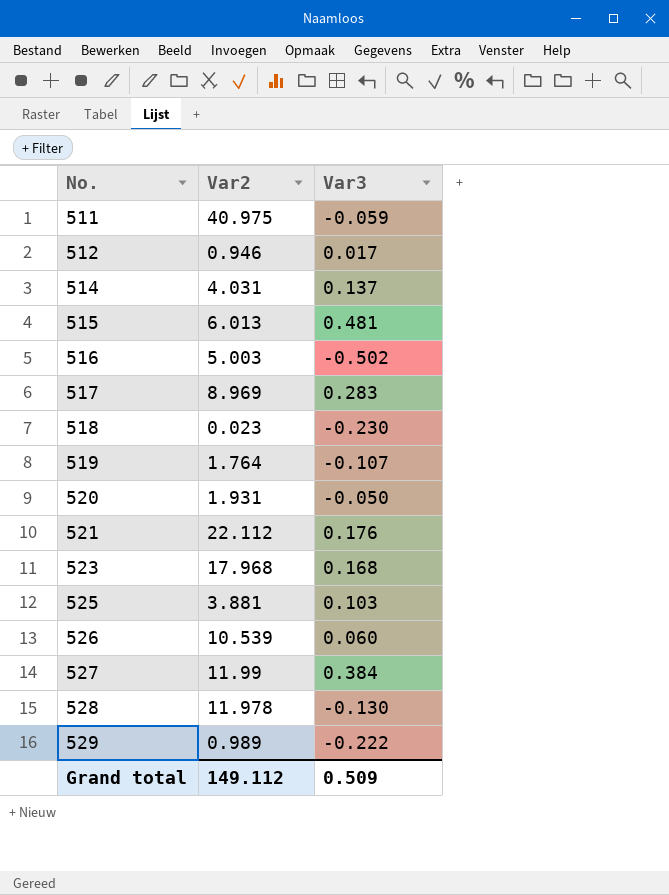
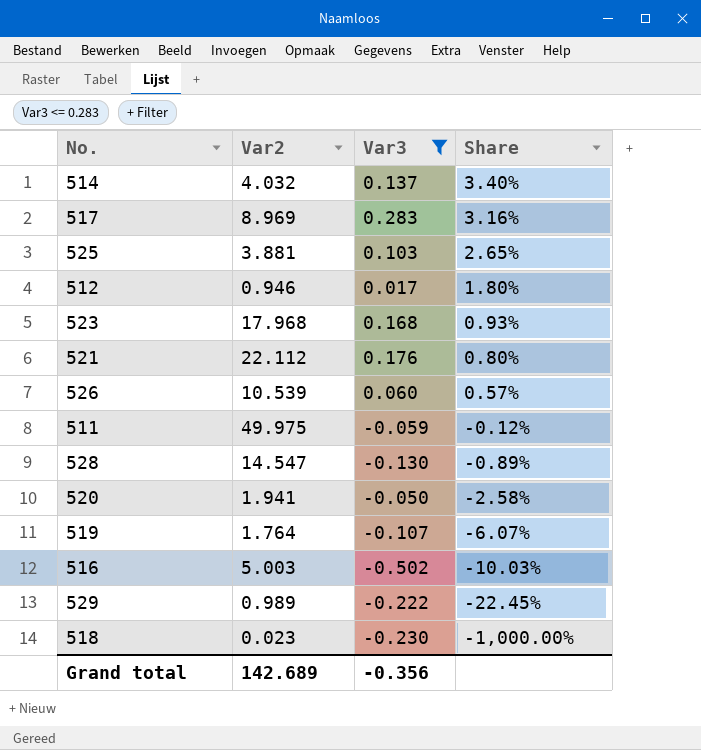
filter: none -> Var3 <= 0.283
row order: No. ascending -> Share descending
column Share | formula: none -> [Var3] / [Var2]
514 | Var2: 4.031 -> 4.032
511 | Var2: 40.975 -> 49.975
528 | Var2: 11.978 -> 14.547
520 | Var2: 1.931 -> 1.941
Grand total | Var2: 149.112 -> 142.689
Grand total | Var3: 0.509 -> -0.356

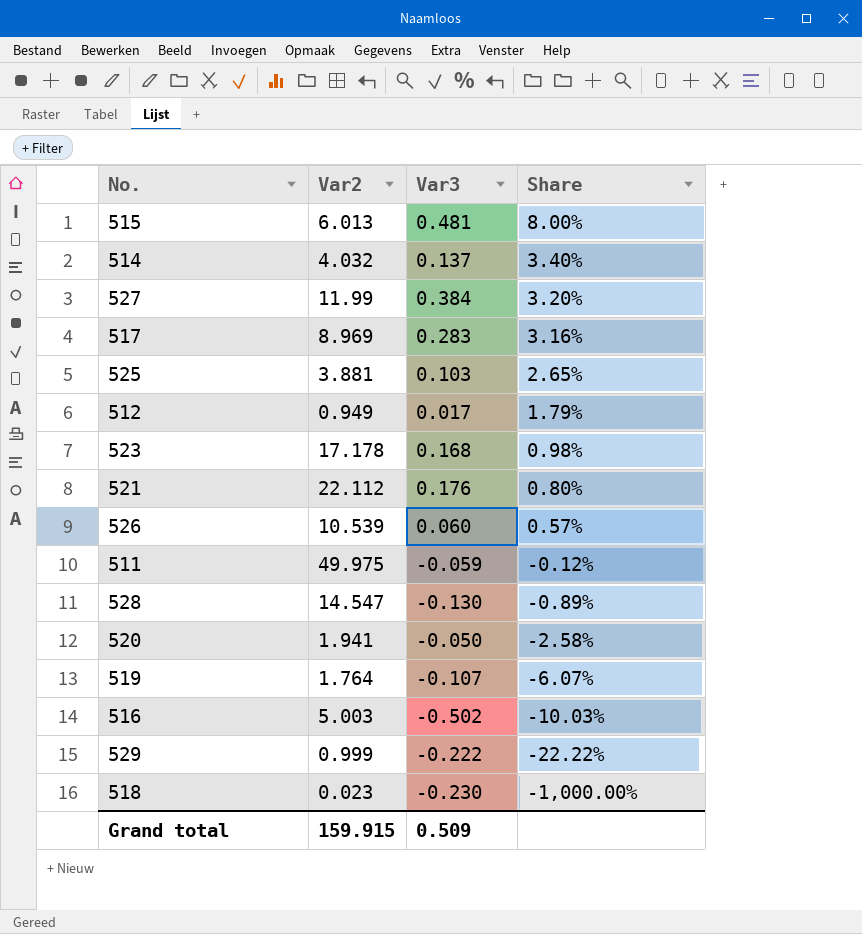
filter: Var3 <= 0.283 -> none
512 | Var2: 0.946 -> 0.949
512 | Share: 1.80% -> 1.79%
523 | Var2: 17.968 -> 17.178
523 | Share: 0.93% -> 0.98%
529 | Var2: 0.989 -> 0.999
529 | Share: -22.45% -> -22.22%
Grand total | Var2: 142.689 -> 159.915
Grand total | Var3: -0.356 -> 0.509

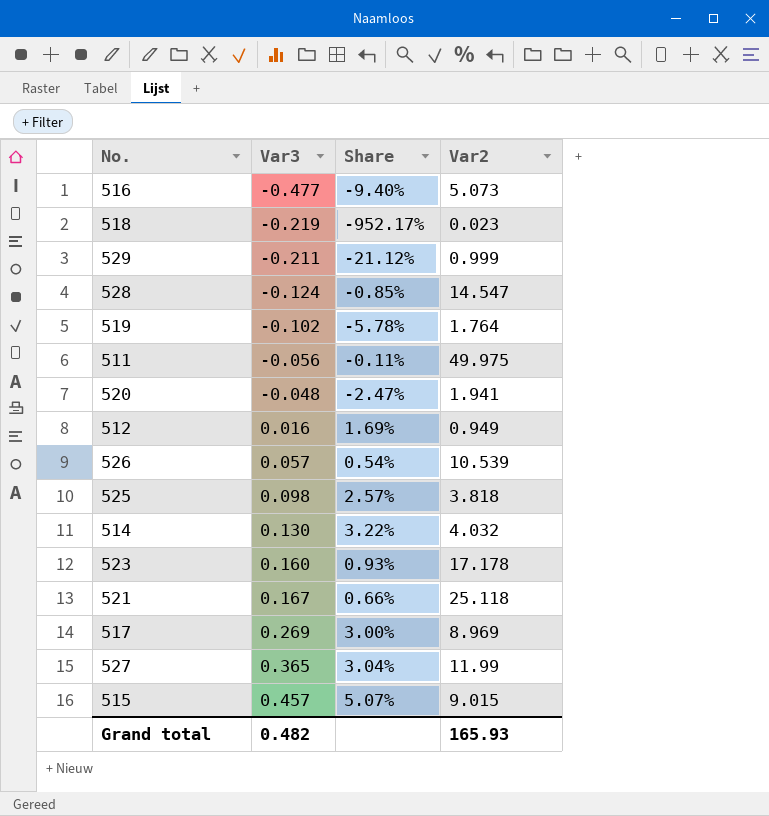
row order: Share descending -> Var3 ascending
column Var2 | position: 2 -> 4
516 | Var3: -0.502 -> -0.477
516 | Share: -10.03% -> -9.40%
516 | Var2: 5.003 -> 5.073
518 | Var3: -0.230 -> -0.219
518 | Share: -1,000.00% -> -952.17%
529 | Var3: -0.222 -> -0.211
529 | Share: -22.22% -> -21.12%
528 | Var3: -0.130 -> -0.124
528 | Share: -0.89% -> -0.85%
519 | Var3: -0.107 -> -0.102
519 | Share: -6.07% -> -5.78%
511 | Var3: -0.059 -> -0.056
511 | Share: -0.12% -> -0.11%
520 | Var3: -0.050 -> -0.048
520 | Share: -2.58% -> -2.47%
512 | Var3: 0.017 -> 0.016
512 | Share: 1.79% -> 1.69%
526 | Var3: 0.060 -> 0.057
526 | Share: 0.57% -> 0.54%
525 | Var3: 0.103 -> 0.098
525 | Share: 2.65% -> 2.57%
525 | Var2: 3.881 -> 3.818
514 | Var3: 0.137 -> 0.130
514 | Share: 3.40% -> 3.22%
523 | Var3: 0.168 -> 0.160
523 | Share: 0.98% -> 0.93%
521 | Var3: 0.176 -> 0.167
521 | Share: 0.80% -> 0.66%
521 | Var2: 22.112 -> 25.118
517 | Var3: 0.283 -> 0.269
517 | Share: 3.16% -> 3.00%
527 | Var3: 0.384 -> 0.365
527 | Share: 3.20% -> 3.04%
515 | Var3: 0.481 -> 0.457
515 | Share: 8.00% -> 5.07%
515 | Var2: 6.013 -> 9.015
Grand total | Var3: 0.509 -> 0.482
Grand total | Var2: 159.915 -> 165.93

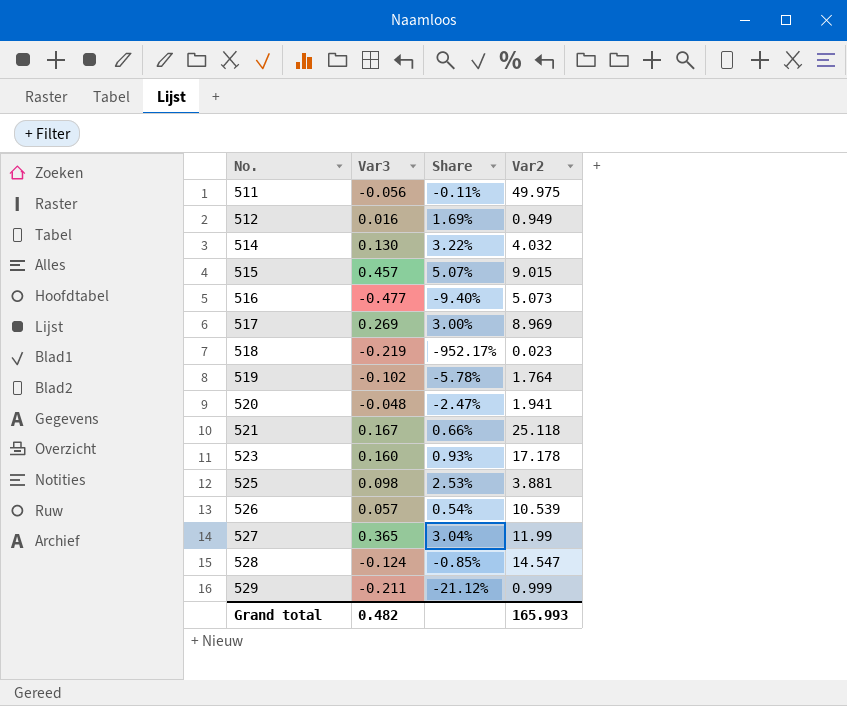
row order: Var3 ascending -> No. ascending
525 | Share: 2.57% -> 2.53%
525 | Var2: 3.818 -> 3.881
Grand total | Var2: 165.93 -> 165.993

